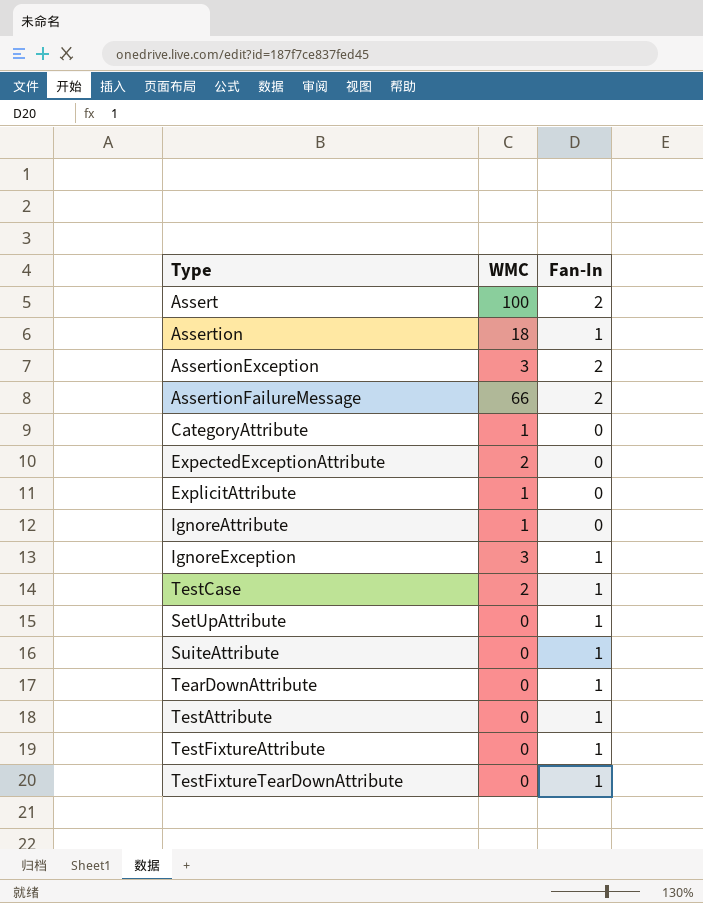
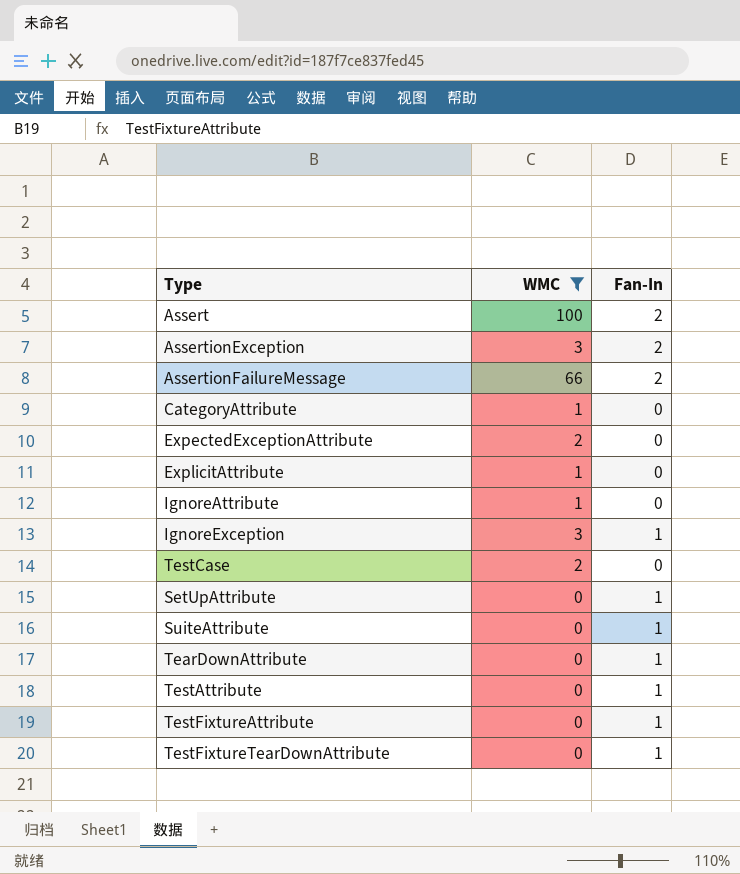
filter: none -> WMC != 18
TestCase | Fan-In: 1 -> 0

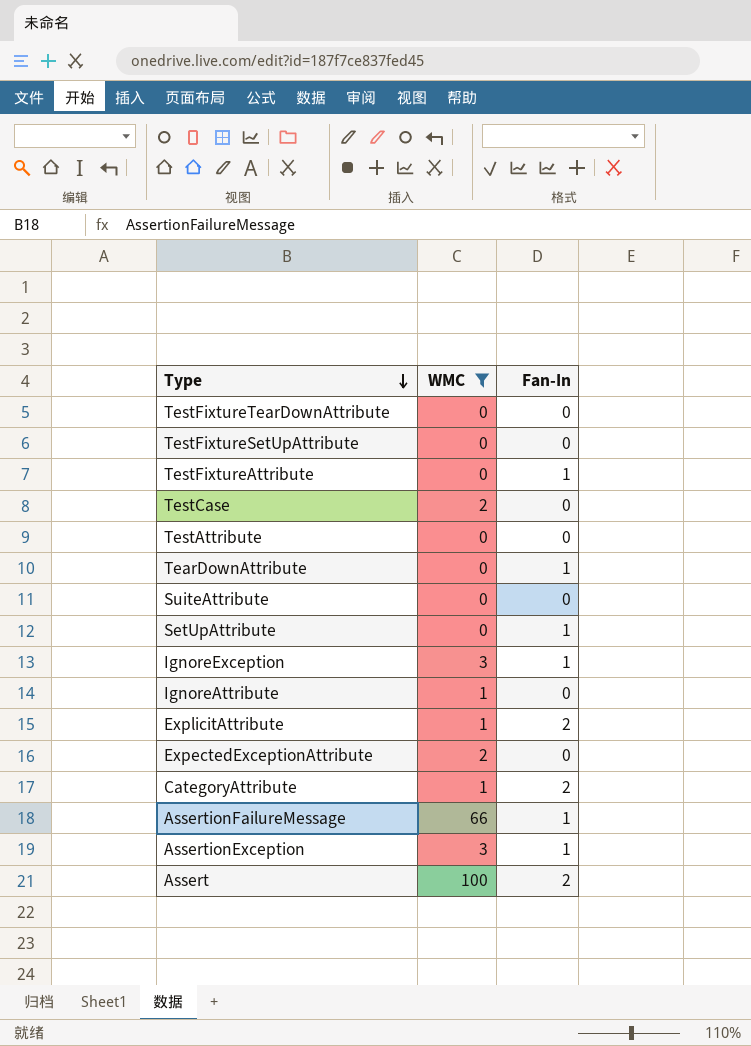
row order: none -> Type descending
TestFixtureTearDownAttribute | Fan-In: 1 -> 0
row TestFixtureSetUpAttribute: none -> 0 | 0
TestAttribute | Fan-In: 1 -> 0
SuiteAttribute | Fan-In: 1 -> 0
ExplicitAttribute | Fan-In: 0 -> 2
CategoryAttribute | Fan-In: 0 -> 2
AssertionFailureMessage | Fan-In: 2 -> 1
AssertionException | Fan-In: 2 -> 1

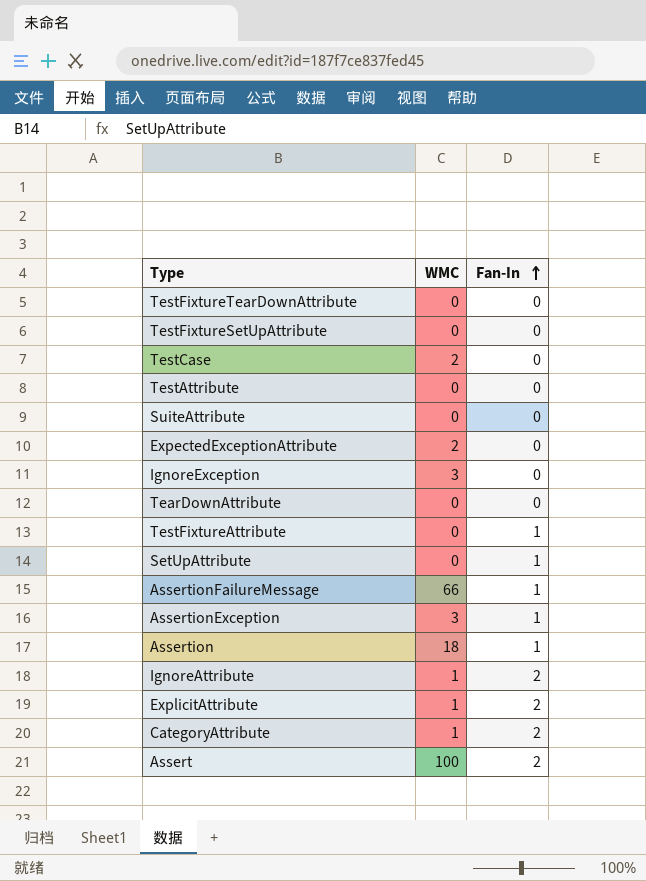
filter: WMC != 18 -> none
row order: Type descending -> Fan-In ascending
IgnoreException | Fan-In: 1 -> 0
TearDownAttribute | Fan-In: 1 -> 0
IgnoreAttribute | Fan-In: 0 -> 2

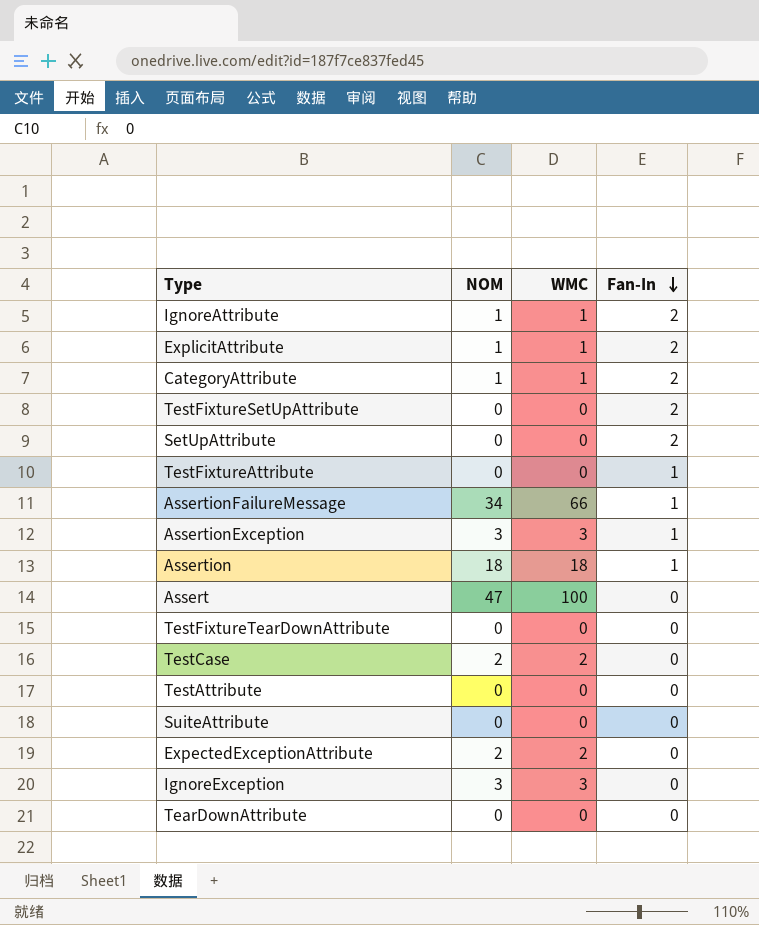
row order: Fan-In ascending -> Fan-In descending
column NOM | position: none -> 2
TestFixtureSetUpAttribute | Fan-In: 0 -> 2
SetUpAttribute | Fan-In: 1 -> 2
Assert | Fan-In: 2 -> 0

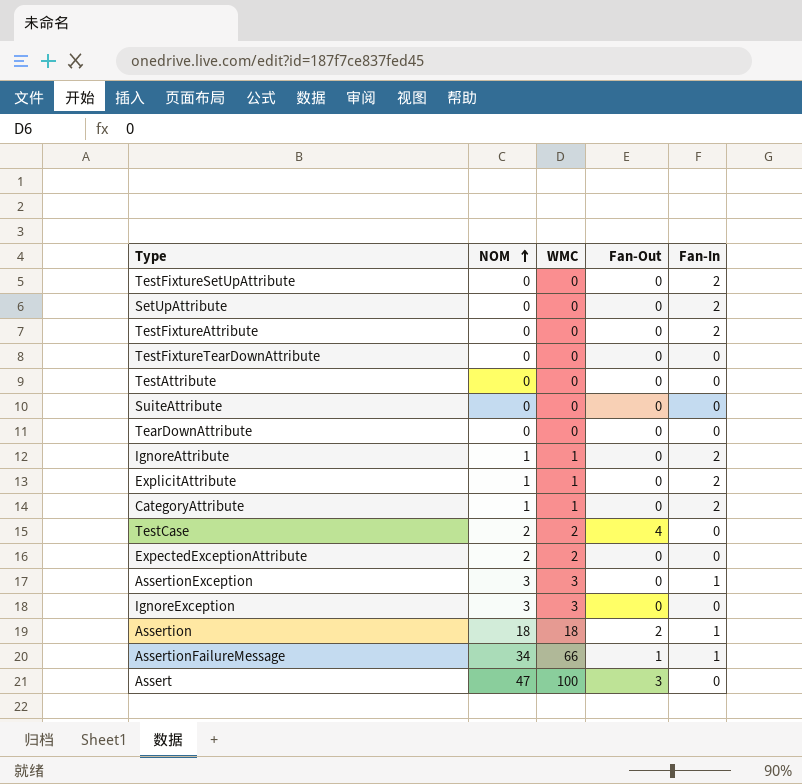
row order: Fan-In descending -> NOM ascending
column Fan-Out | position: none -> 4
TestFixtureAttribute | Fan-In: 1 -> 2

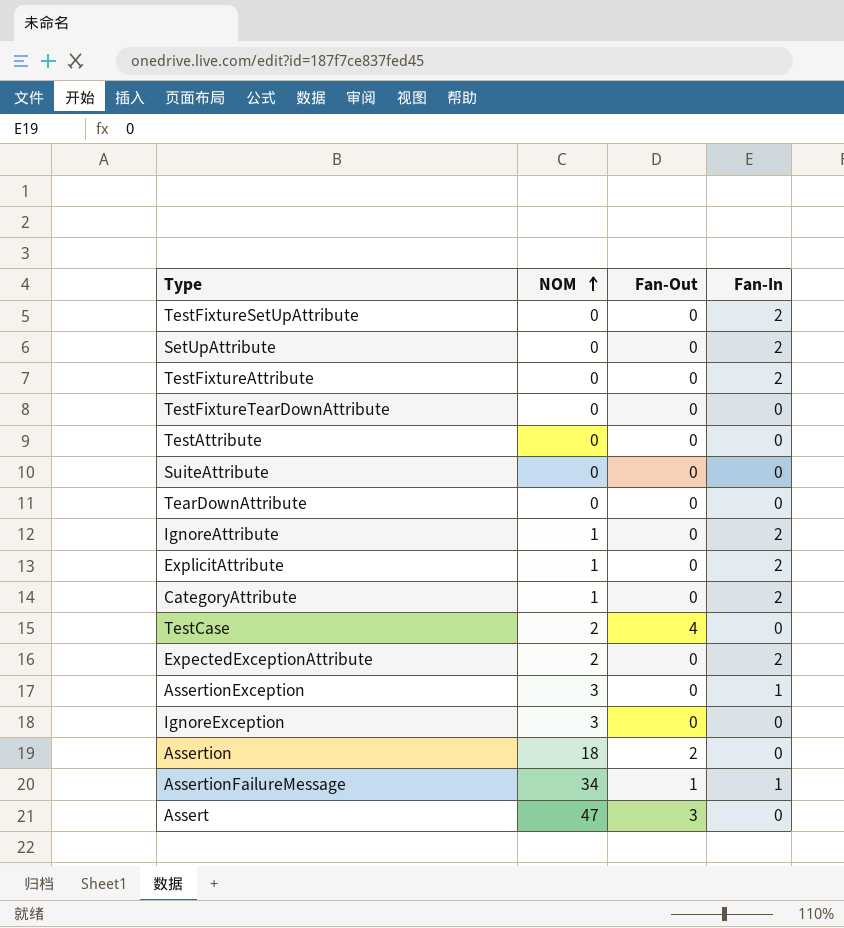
column WMC | position: 3 -> none
ExpectedExceptionAttribute | Fan-In: 0 -> 2
Assertion | Fan-In: 1 -> 0

